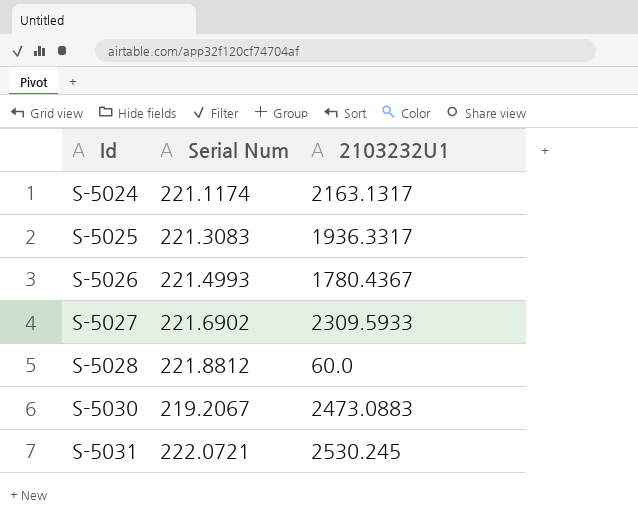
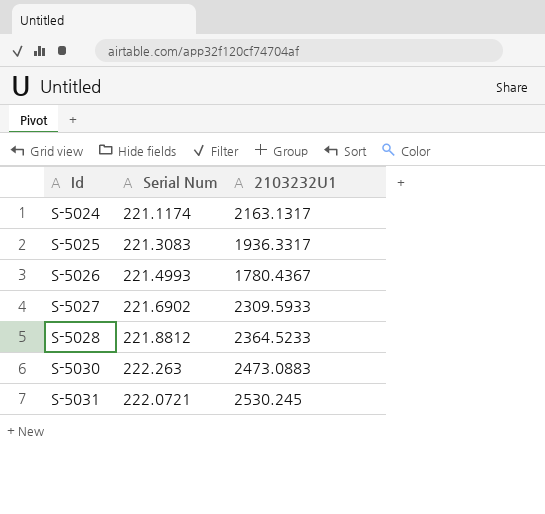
S-5028 | 2103232U1: 60.0 -> 2364.5233
S-5030 | Serial Num: 219.2067 -> 222.263

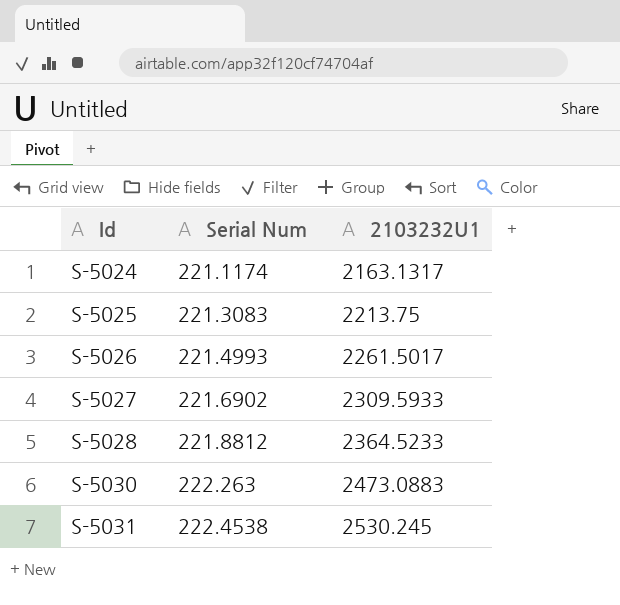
S-5025 | 2103232U1: 1936.3317 -> 2213.75
S-5026 | 2103232U1: 1780.4367 -> 2261.5017
S-5031 | Serial Num: 222.0721 -> 222.4538

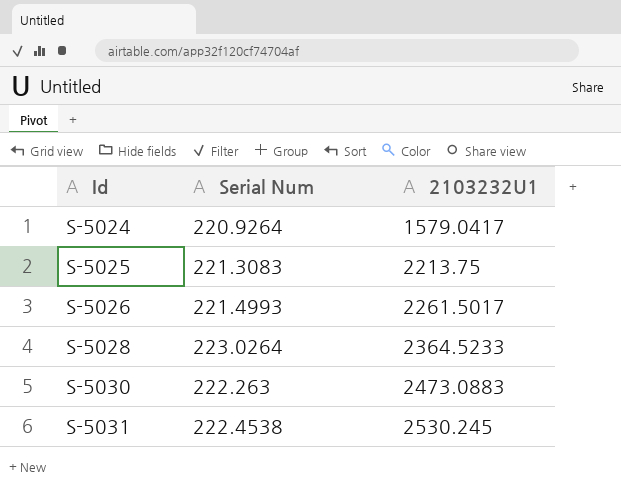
row S-5027: 221.6902 | 2309.5933 -> none
S-5024 | Serial Num: 221.1174 -> 220.9264
S-5024 | 2103232U1: 2163.1317 -> 1579.0417
S-5028 | Serial Num: 221.8812 -> 223.0264

